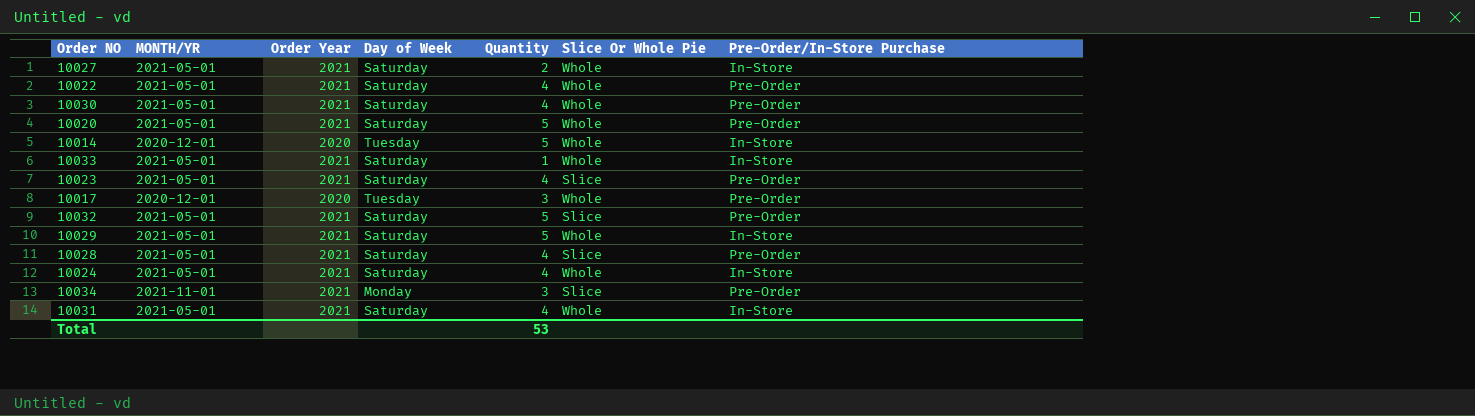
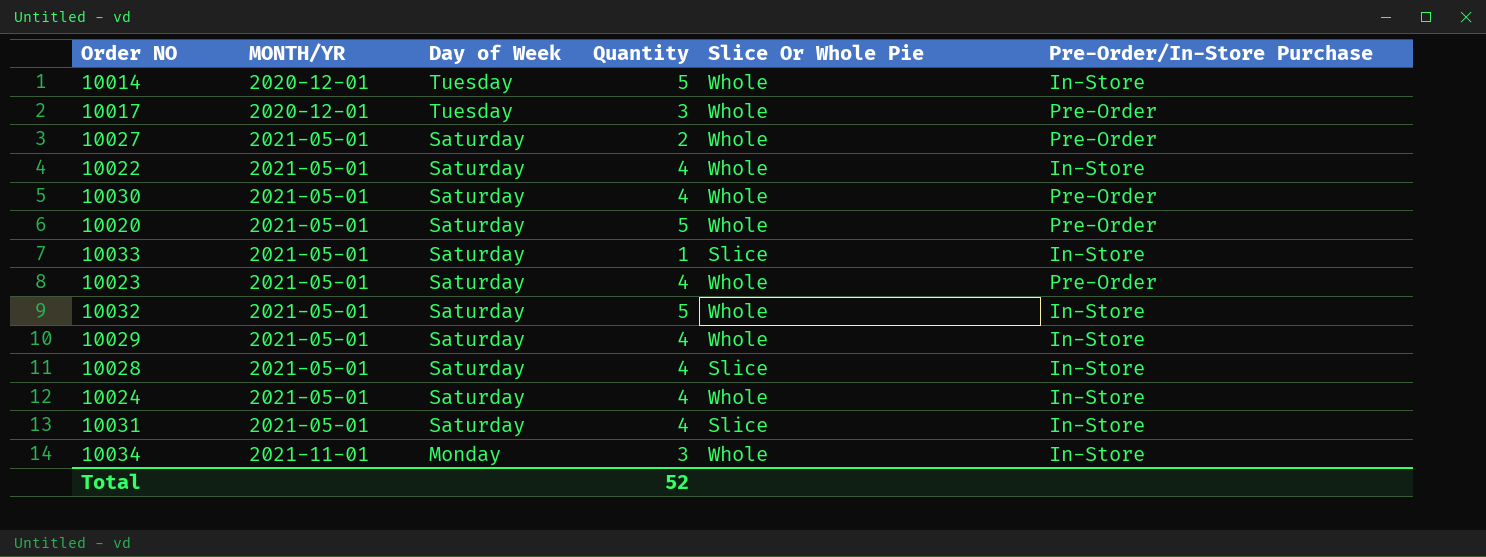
row order: none -> MONTH/YR ascending
column Order Year | position: 3 -> none
10027 | Pre-Order/In-Store Purchase: In-Store -> Pre-Order
10022 | Pre-Order/In-Store Purchase: Pre-Order -> In-Store
10033 | Slice Or Whole Pie: Whole -> Slice
10023 | Slice Or Whole Pie: Slice -> Whole
10032 | Slice Or Whole Pie: Slice -> Whole
10032 | Pre-Order/In-Store Purchase: Pre-Order -> In-Store
10029 | Quantity: 5 -> 4
10028 | Pre-Order/In-Store Purchase: Pre-Order -> In-Store
10031 | Slice Or Whole Pie: Whole -> Slice
10034 | Slice Or Whole Pie: Slice -> Whole
10034 | Pre-Order/In-Store Purchase: Pre-Order -> In-Store
Total | Quantity: 53 -> 52

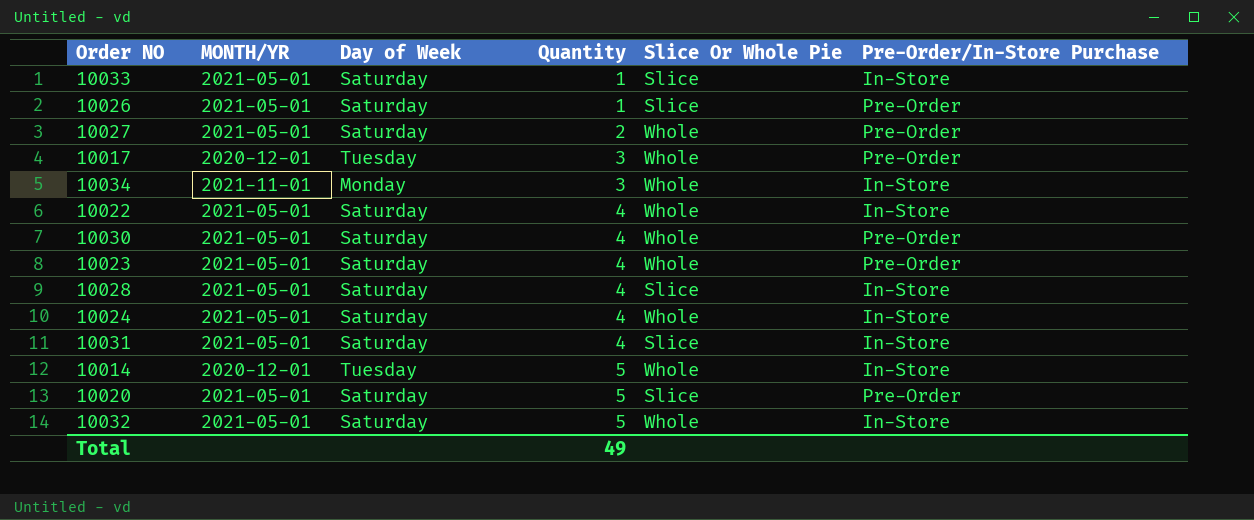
row order: MONTH/YR ascending -> Quantity ascending
row 10029: 2021-05-01 | Saturday | 4 | Whole | In-Store -> none
row 10026: none -> 2021-05-01 | Saturday | 1 | Slice | Pre-Order
10020 | Slice Or Whole Pie: Whole -> Slice
Total | Quantity: 52 -> 49

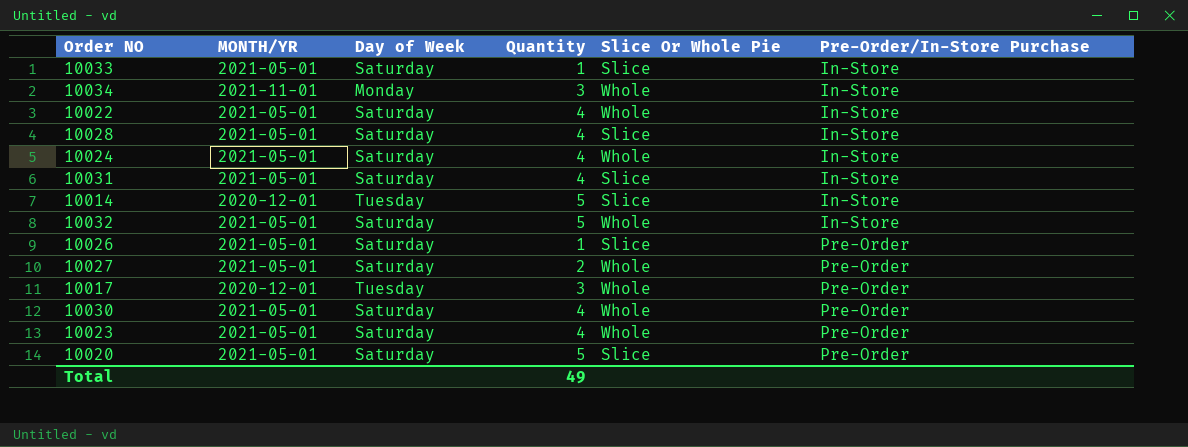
row order: Quantity ascending -> Pre-Order/In-Store Purchase ascending
10014 | Slice Or Whole Pie: Whole -> Slice

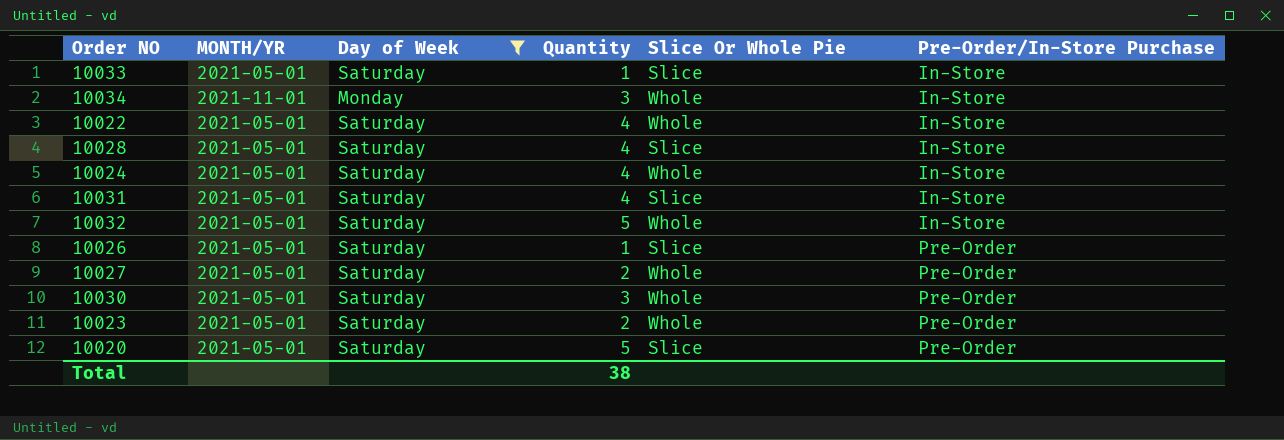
filter: none -> Day of Week != Tuesday
10030 | Quantity: 4 -> 3
10023 | Quantity: 4 -> 2
Total | Quantity: 49 -> 38

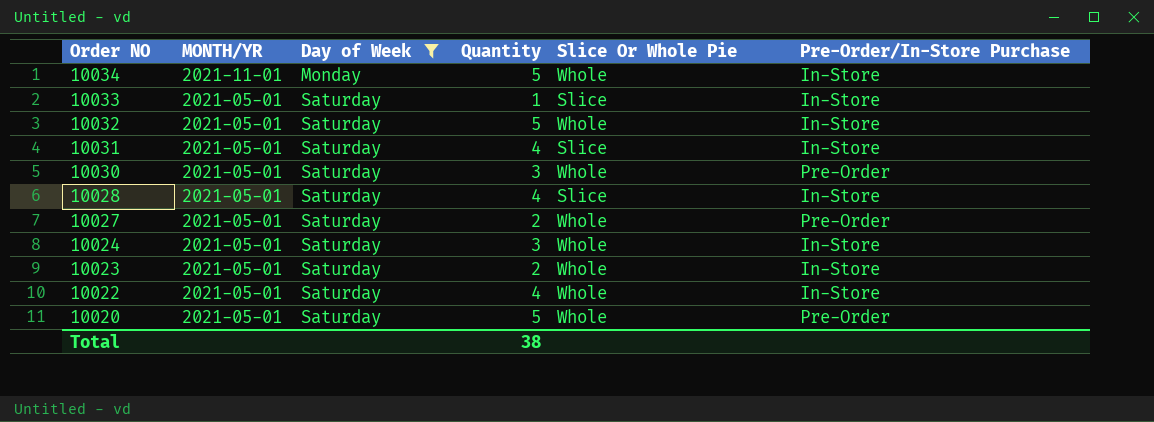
row order: Pre-Order/In-Store Purchase ascending -> Order NO descending
row 10026: 2021-05-01 | Saturday | 1 | Slice | Pre-Order -> none
10034 | Quantity: 3 -> 5
10024 | Quantity: 4 -> 3
10023 | Pre-Order/In-Store Purchase: Pre-Order -> In-Store
10020 | Slice Or Whole Pie: Slice -> Whole

